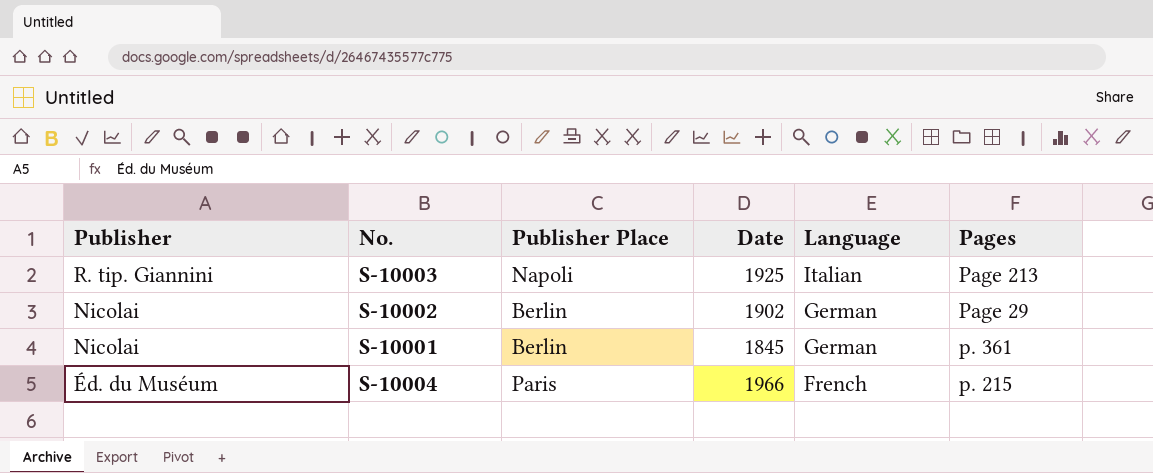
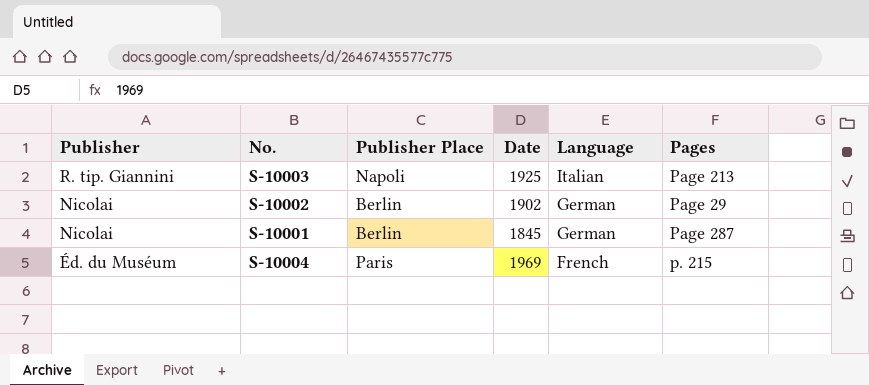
S-10001 | Pages: p. 361 -> Page 287
S-10004 | Date: 1966 -> 1969

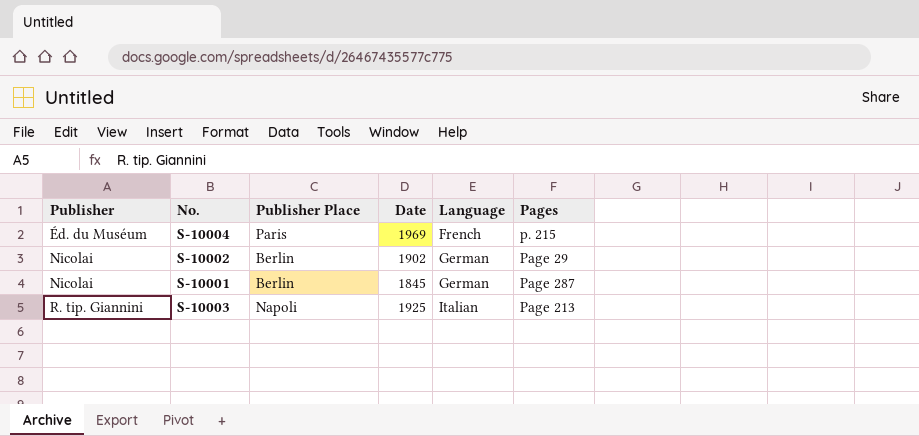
row order: Publisher descending -> Publisher ascending

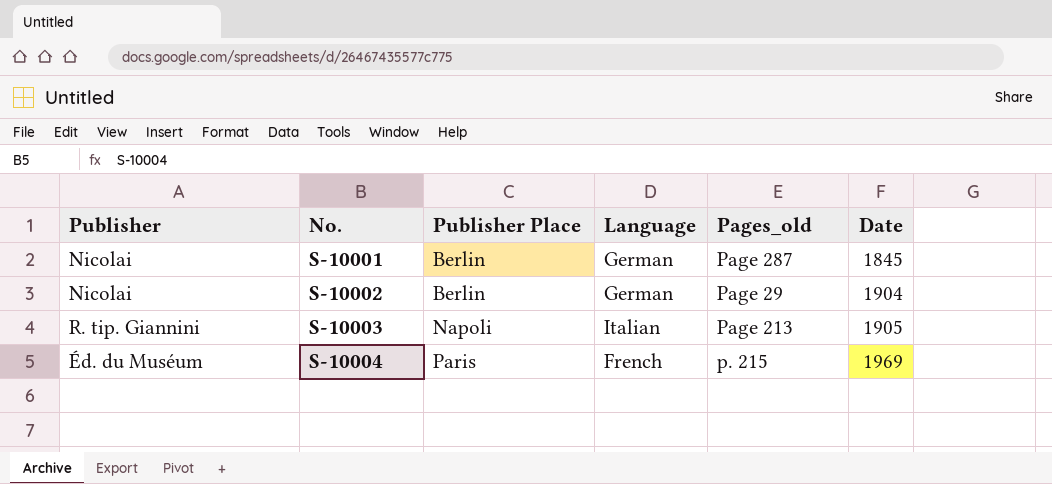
row order: Publisher ascending -> No. ascending
column name: Pages -> Pages_old
column Date | position: 4 -> 6
S-10002 | Date: 1902 -> 1904
S-10003 | Date: 1925 -> 1905

